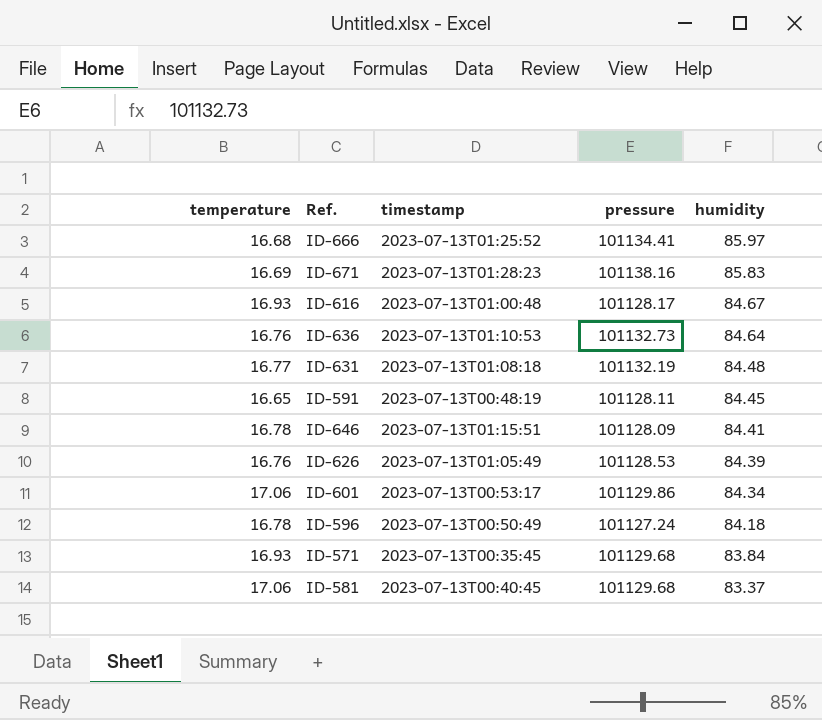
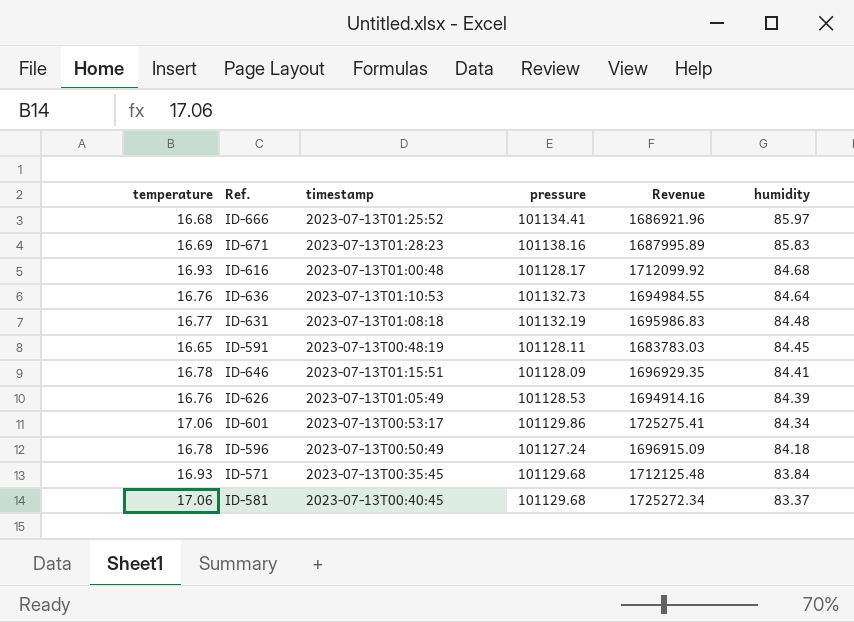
column Revenue | formula: none -> [temperature] * [pressure]
ID-616 | humidity: 84.67 -> 84.68

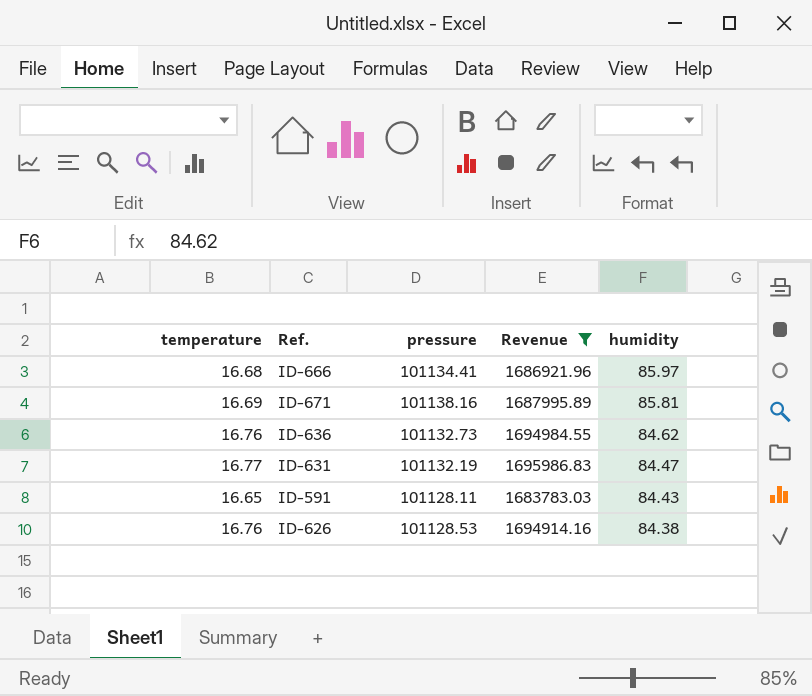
filter: none -> Revenue <= 1695986.83
column timestamp | position: 3 -> none
ID-671 | humidity: 85.83 -> 85.81
ID-636 | humidity: 84.64 -> 84.62
ID-631 | humidity: 84.48 -> 84.47
ID-591 | humidity: 84.45 -> 84.43
ID-626 | humidity: 84.39 -> 84.38

